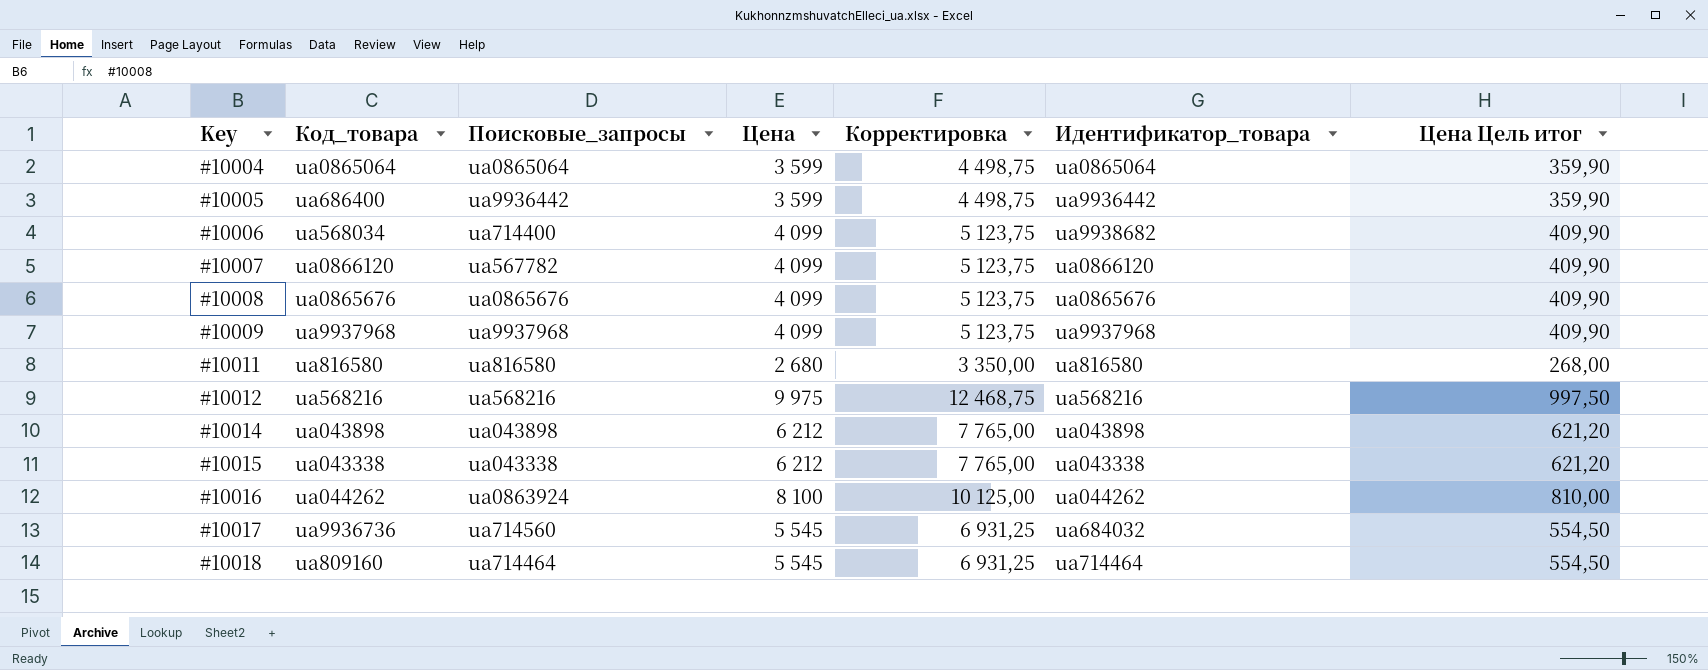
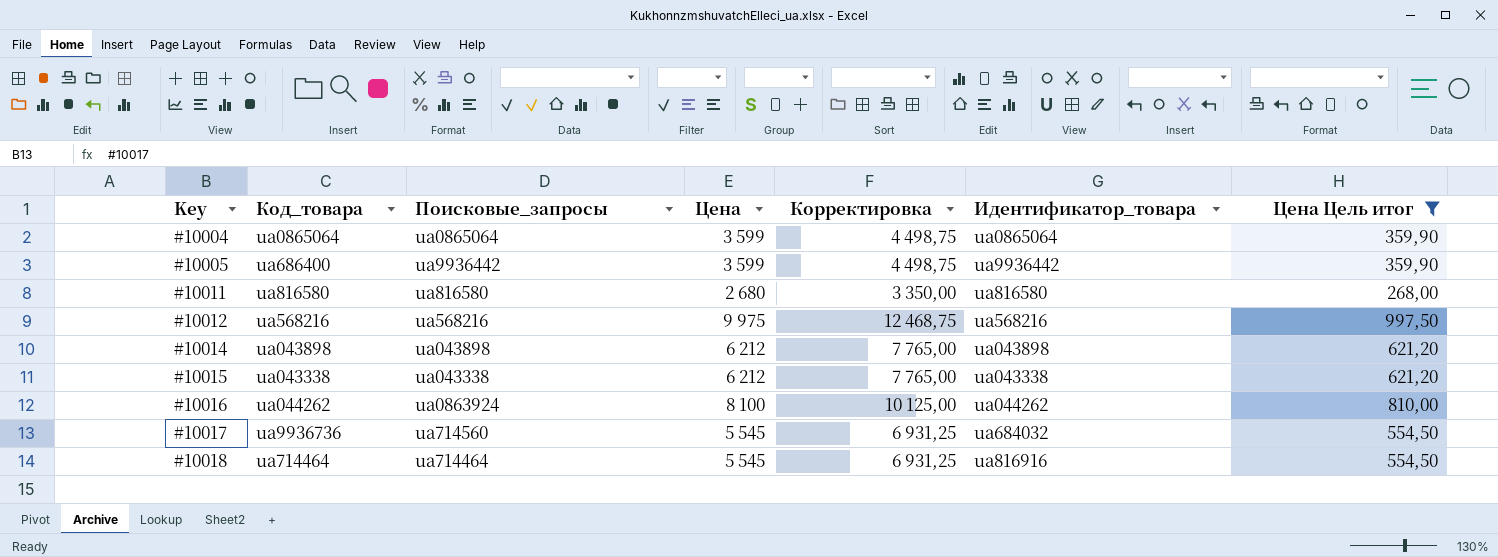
filter: none -> Цена Цель итог != 409,90
#10018 | Код_товара: ua809160 -> ua714464
#10018 | Идентификатор_товара: ua714464 -> ua816916

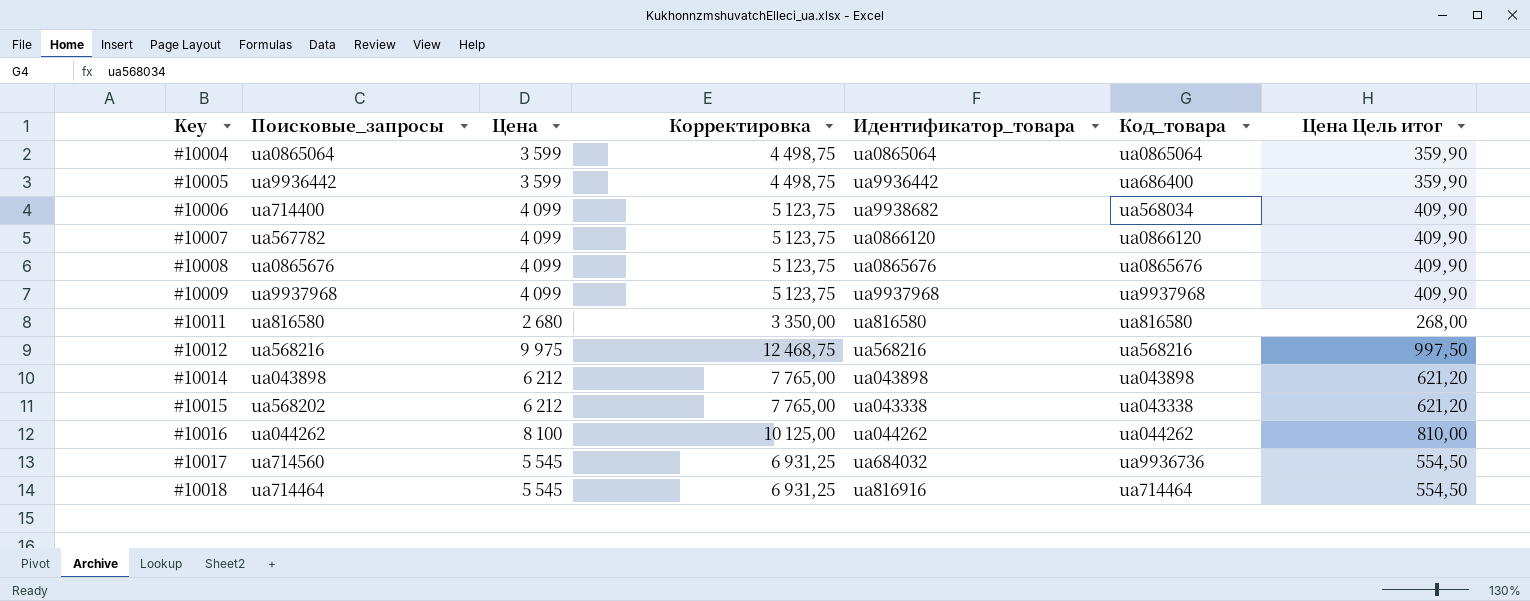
filter: Цена Цель итог != 409,90 -> none
column Код_товара | position: 2 -> 6
#10015 | Поисковые_запросы: ua043338 -> ua568202
#10016 | Поисковые_запросы: ua0863924 -> ua044262

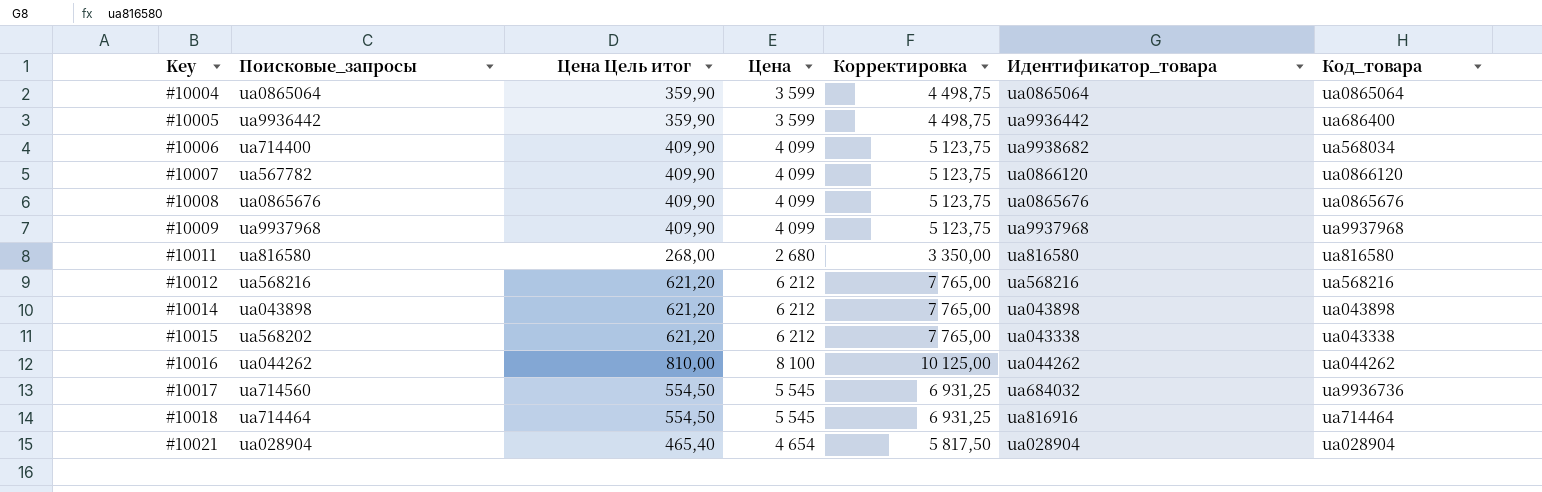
column Цена Цель итог | position: 7 -> 3
#10012 | Цена Цель итог: 997,50 -> 621,20
#10012 | Цена: 9 975 -> 6 212
#10012 | Корректировка: 12 468,75 -> 7 765,00
row #10021: none -> ua028904 | 465,40 | 4 654 | 5 817,50 | ua028904 | ua028904

